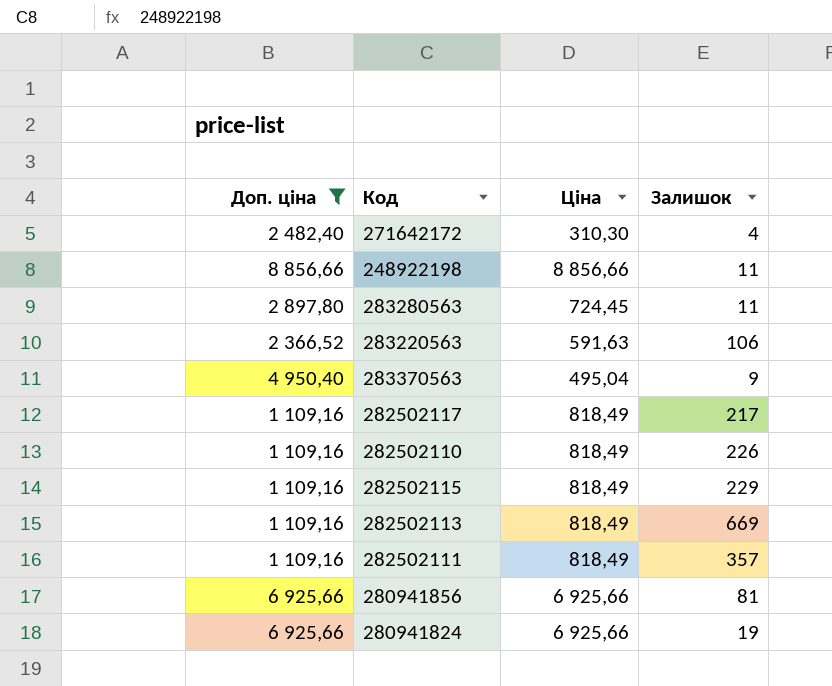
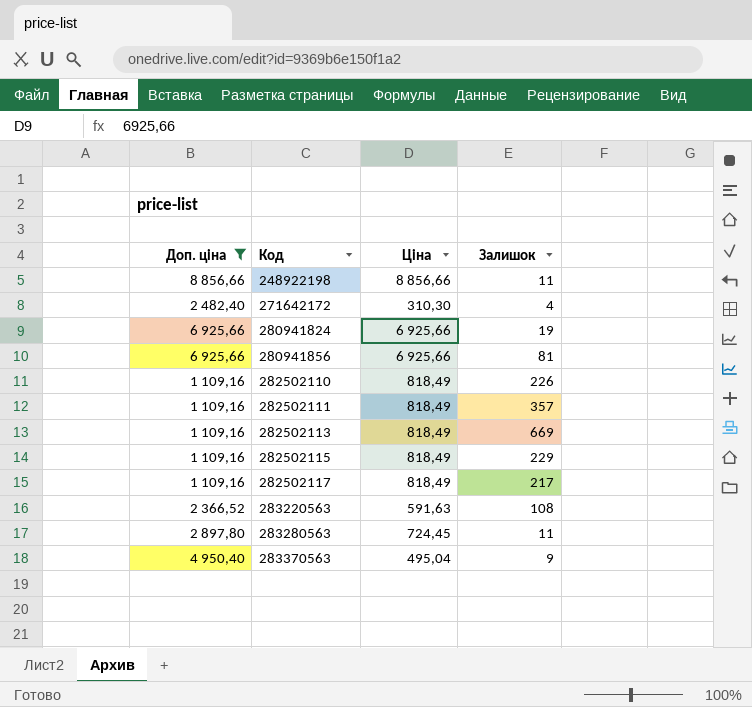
row order: none -> Код ascending
283220563 | Залишок: 106 -> 108

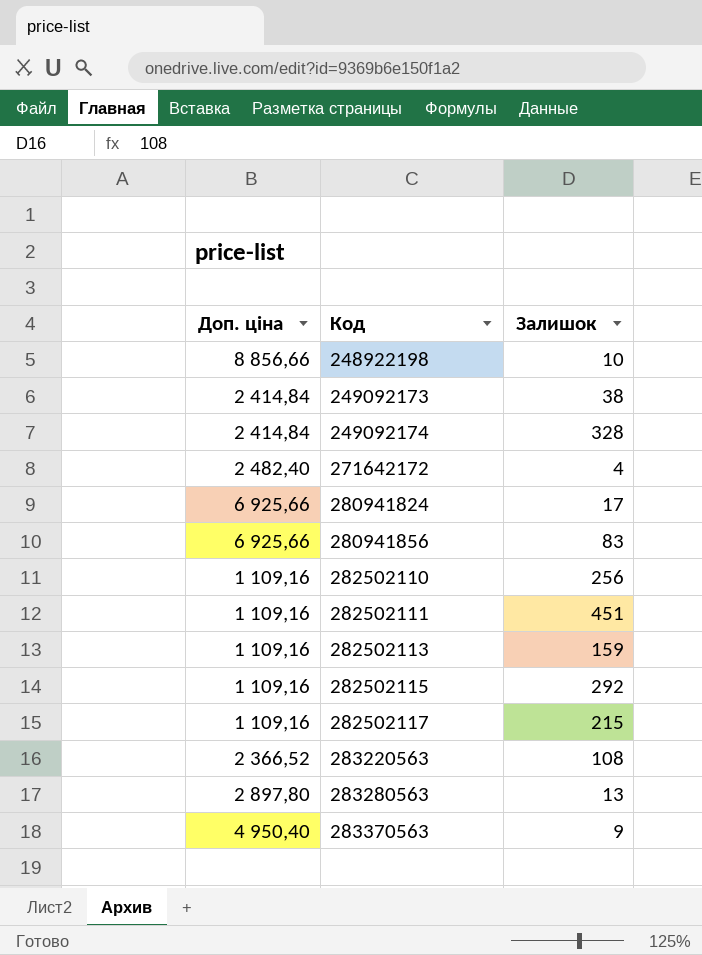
filter: Доп. ціна != 2 414,84 -> none
column Ціна | position: 3 -> none
248922198 | Залишок: 11 -> 10
280941824 | Залишок: 19 -> 17
280941856 | Залишок: 81 -> 83
282502110 | Залишок: 226 -> 256
282502111 | Залишок: 357 -> 451
282502113 | Залишок: 669 -> 159
282502115 | Залишок: 229 -> 292
282502117 | Залишок: 217 -> 215
283280563 | Залишок: 11 -> 13

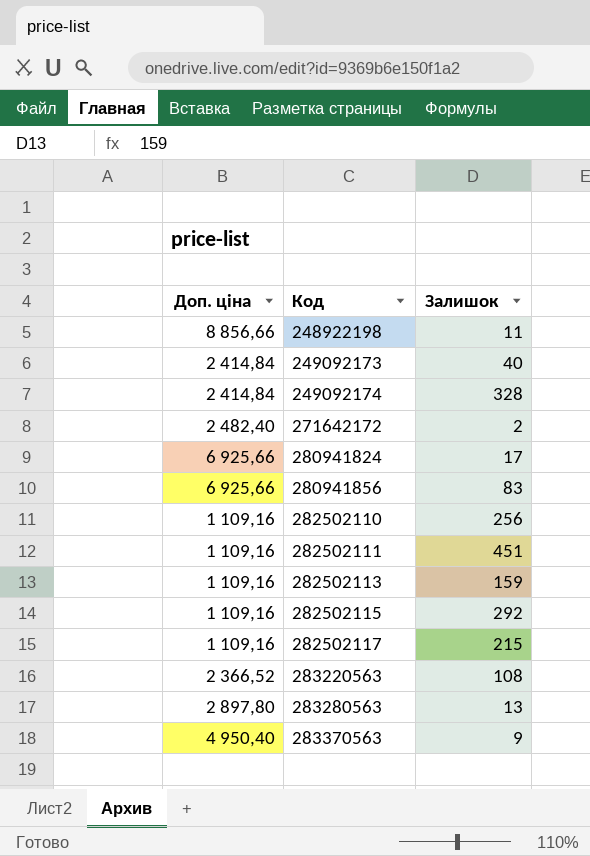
248922198 | Залишок: 10 -> 11
249092173 | Залишок: 38 -> 40
271642172 | Залишок: 4 -> 2

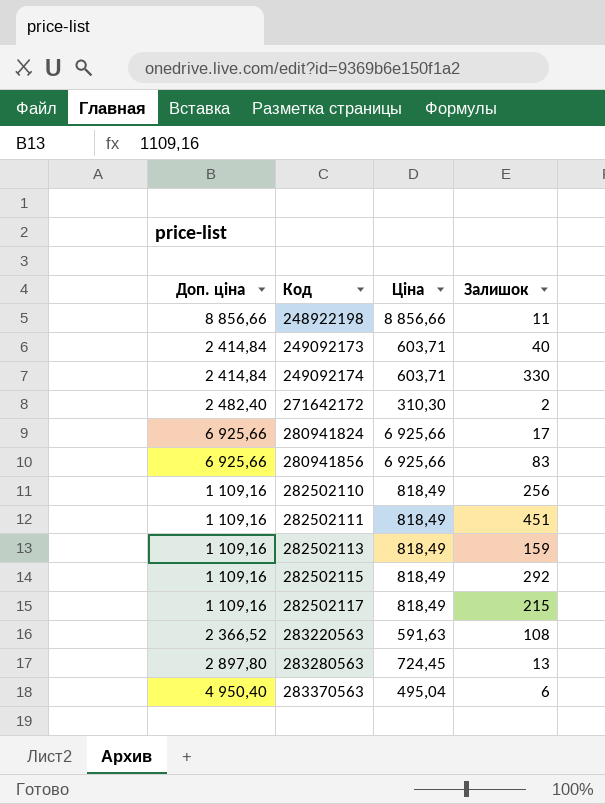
column Ціна | position: none -> 3
249092174 | Залишок: 328 -> 330
283370563 | Залишок: 9 -> 6

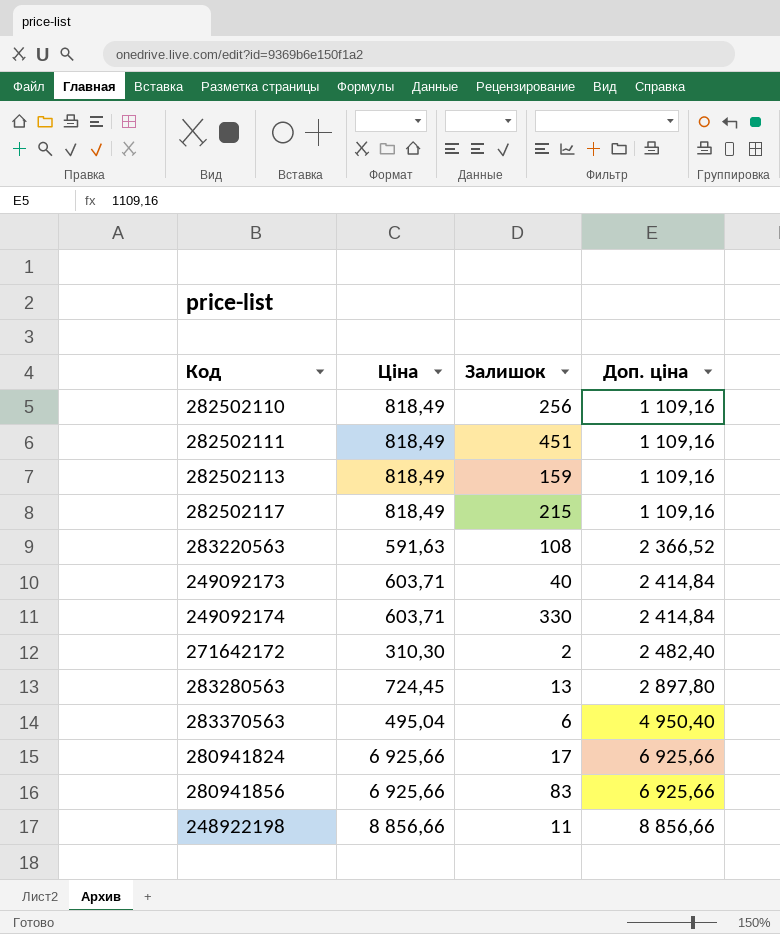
row order: Код ascending -> Доп. ціна ascending
column Доп. ціна | position: 1 -> 4
row 282502115: 1 109,16 | 818,49 | 292 -> none

